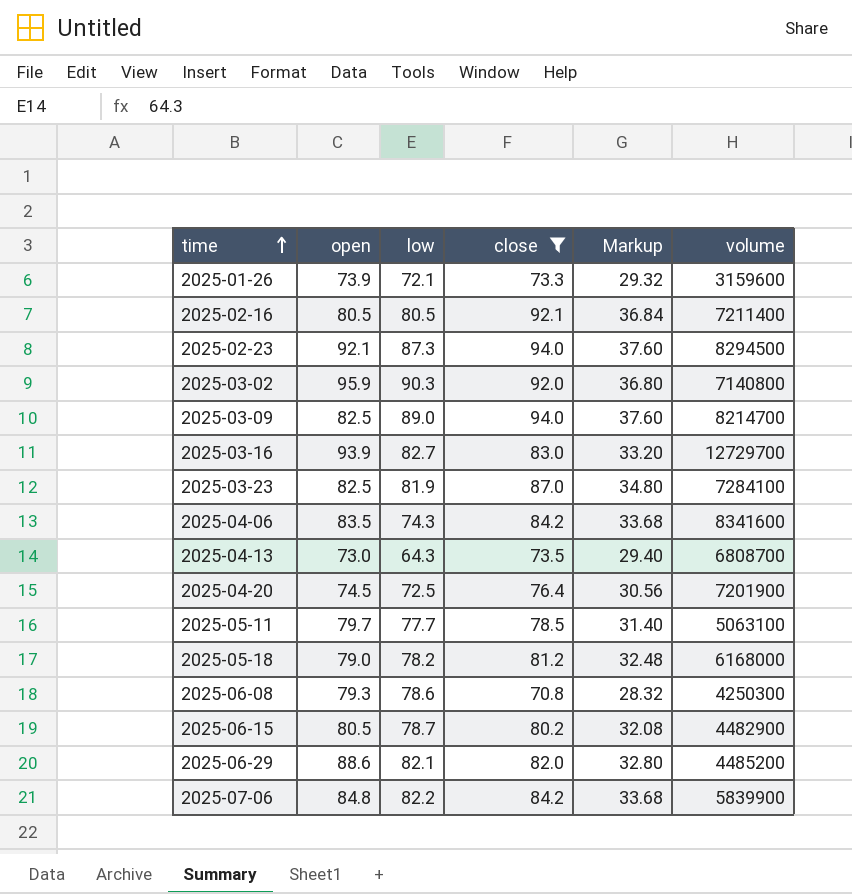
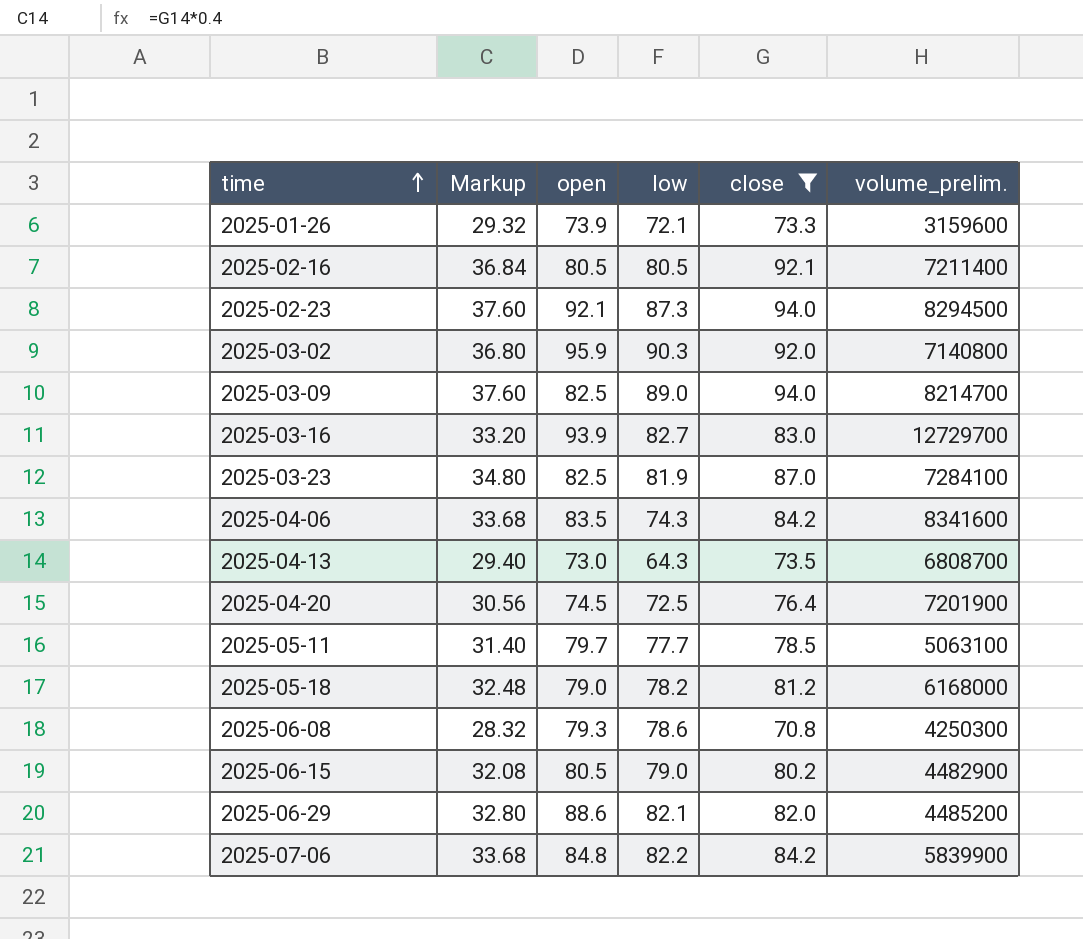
column Markup | position: 5 -> 2
column name: volume -> volume_prelim.
2025-06-15 | low: 78.7 -> 79.0

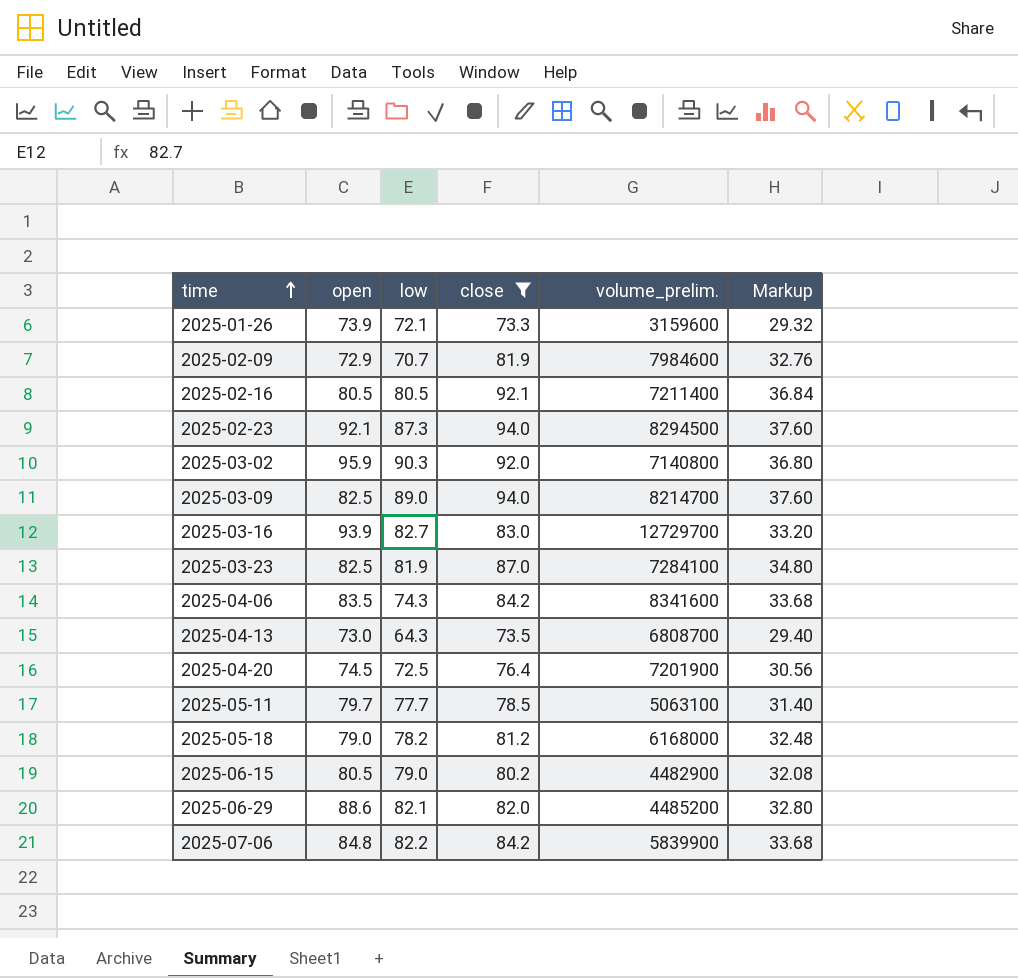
column Markup | position: 2 -> 6
row 2025-06-08: 28.32 | 79.3 | 78.6 | 70.8 | 4250300 -> none
row 2025-02-09: none -> 72.9 | 70.7 | 81.9 | 7984600 | 32.76

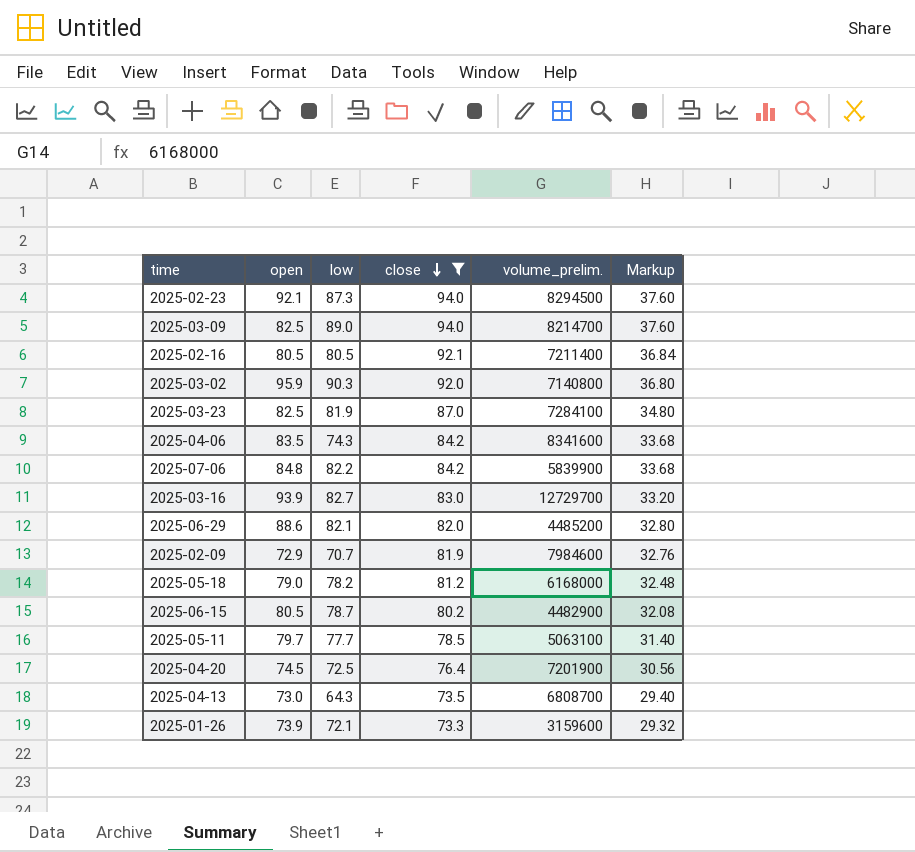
row order: time ascending -> close descending
2025-06-15 | low: 79.0 -> 78.7

